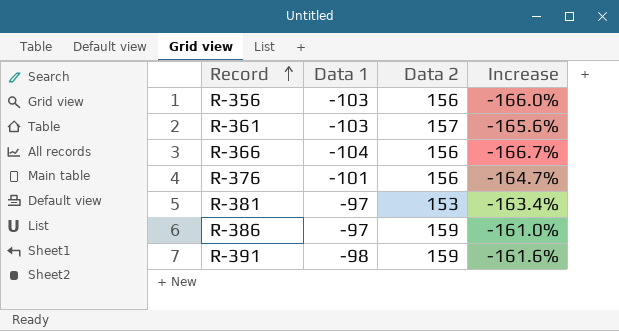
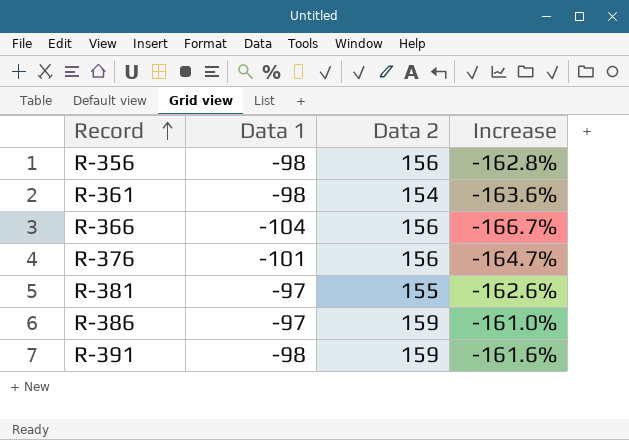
R-356 | Data 1: -103 -> -98
R-356 | Increase: -166.0% -> -162.8%
R-361 | Data 1: -103 -> -98
R-361 | Data 2: 157 -> 154
R-361 | Increase: -165.6% -> -163.6%
R-381 | Data 2: 153 -> 155
R-381 | Increase: -163.4% -> -162.6%

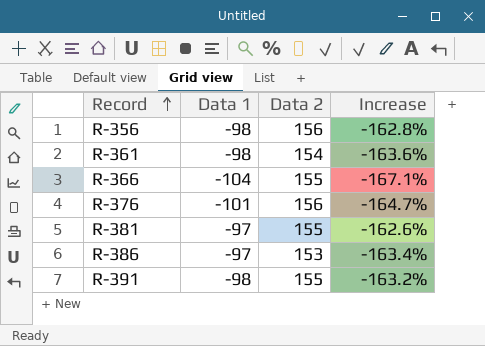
R-366 | Data 2: 156 -> 155
R-366 | Increase: -166.7% -> -167.1%
R-386 | Data 2: 159 -> 153
R-386 | Increase: -161.0% -> -163.4%
R-391 | Data 2: 159 -> 155
R-391 | Increase: -161.6% -> -163.2%

